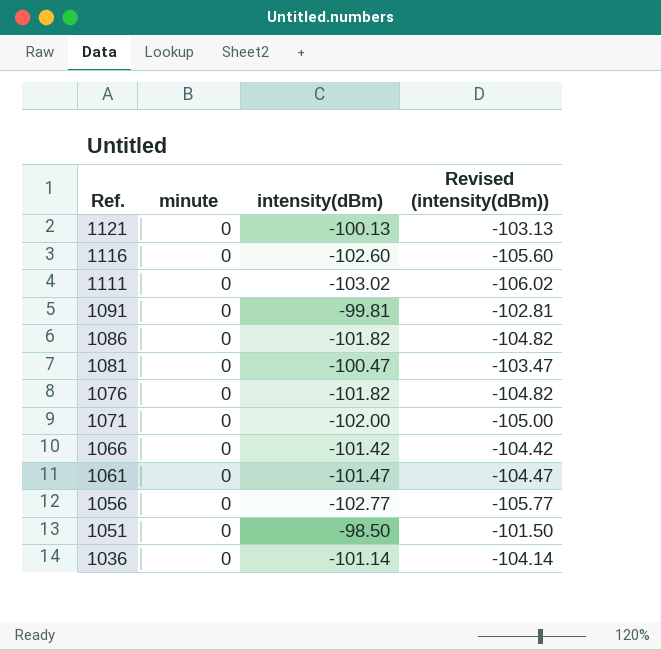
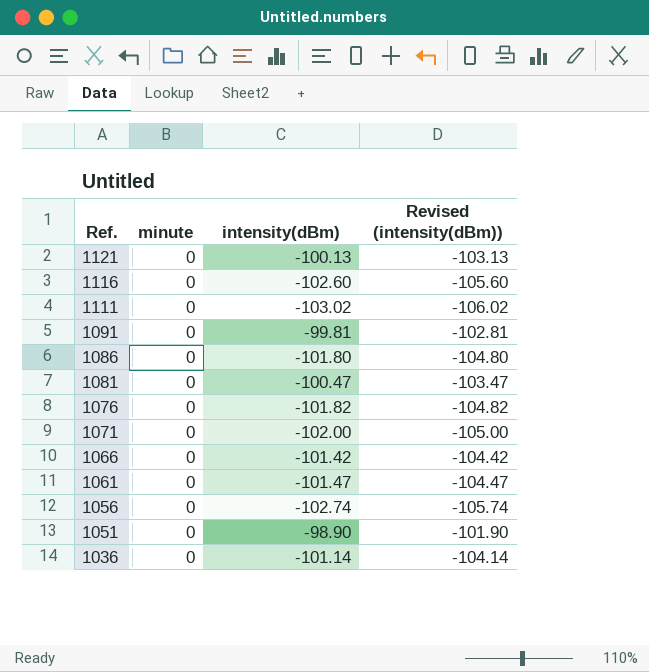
1086 | intensity(dBm): -101.82 -> -101.80
1086 | Revised (intensity(dBm)): -104.82 -> -104.80
1056 | intensity(dBm): -102.77 -> -102.74
1056 | Revised (intensity(dBm)): -105.77 -> -105.74
1051 | intensity(dBm): -98.50 -> -98.90
1051 | Revised (intensity(dBm)): -101.50 -> -101.90

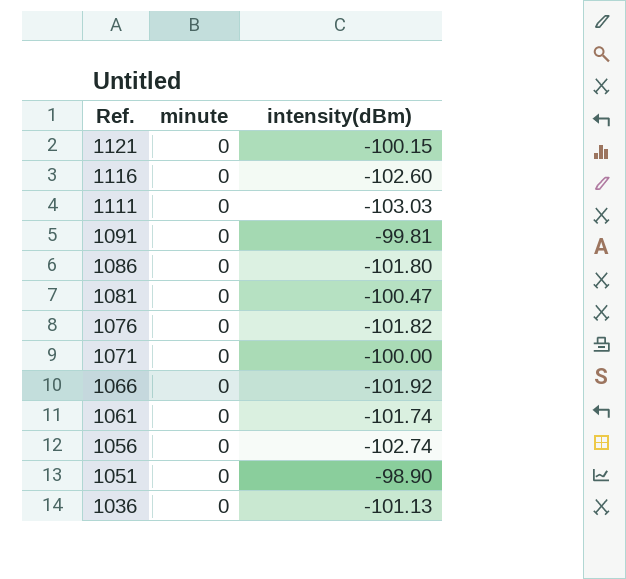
column Revised (intensity(dBm)) | formula: [intensity(dBm)] - 3 -> none
1121 | intensity(dBm): -100.13 -> -100.15
1111 | intensity(dBm): -103.02 -> -103.03
1071 | intensity(dBm): -102.00 -> -100.00
1066 | intensity(dBm): -101.42 -> -101.92
1061 | intensity(dBm): -101.47 -> -101.74
1036 | intensity(dBm): -101.14 -> -101.13

